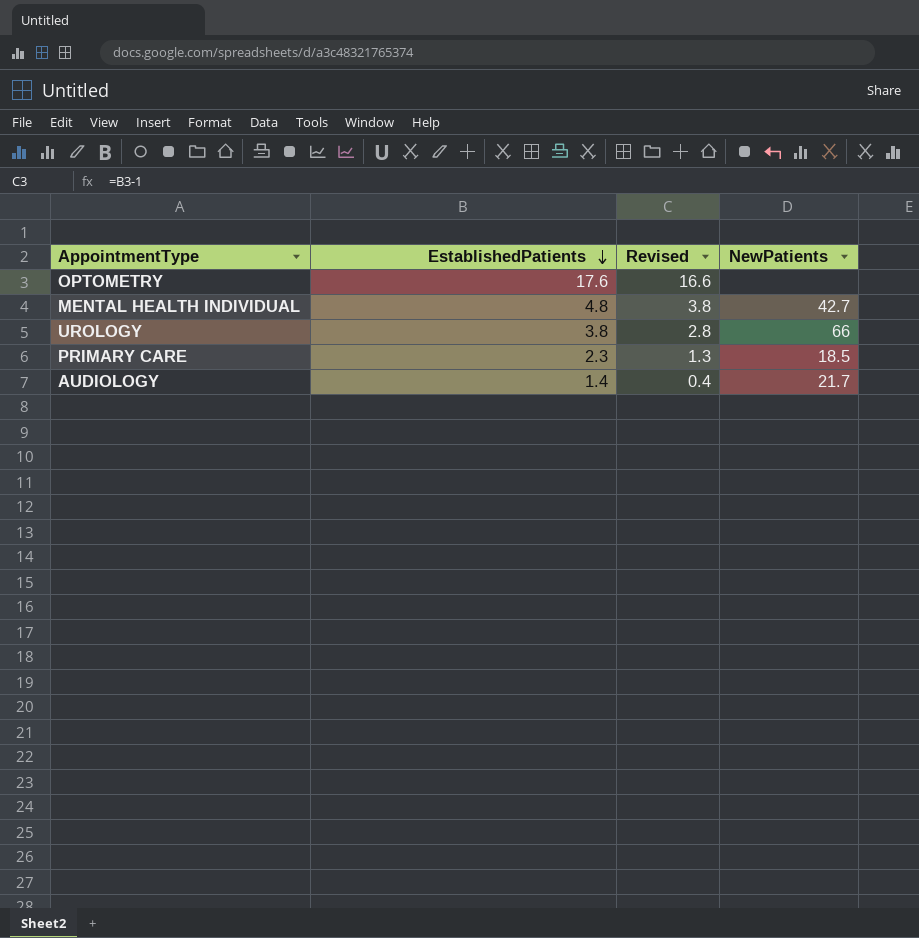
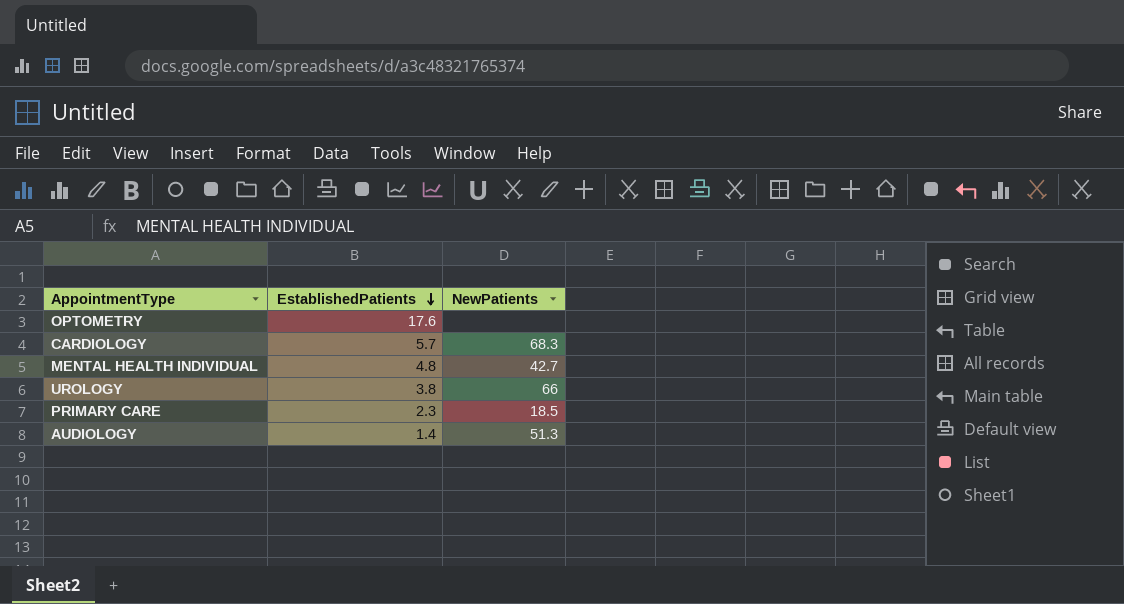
column Revised | formula: [EstablishedPatients] - 1 -> none
row CARDIOLOGY: none -> 5.7 | 68.3
AUDIOLOGY | NewPatients: 21.7 -> 51.3

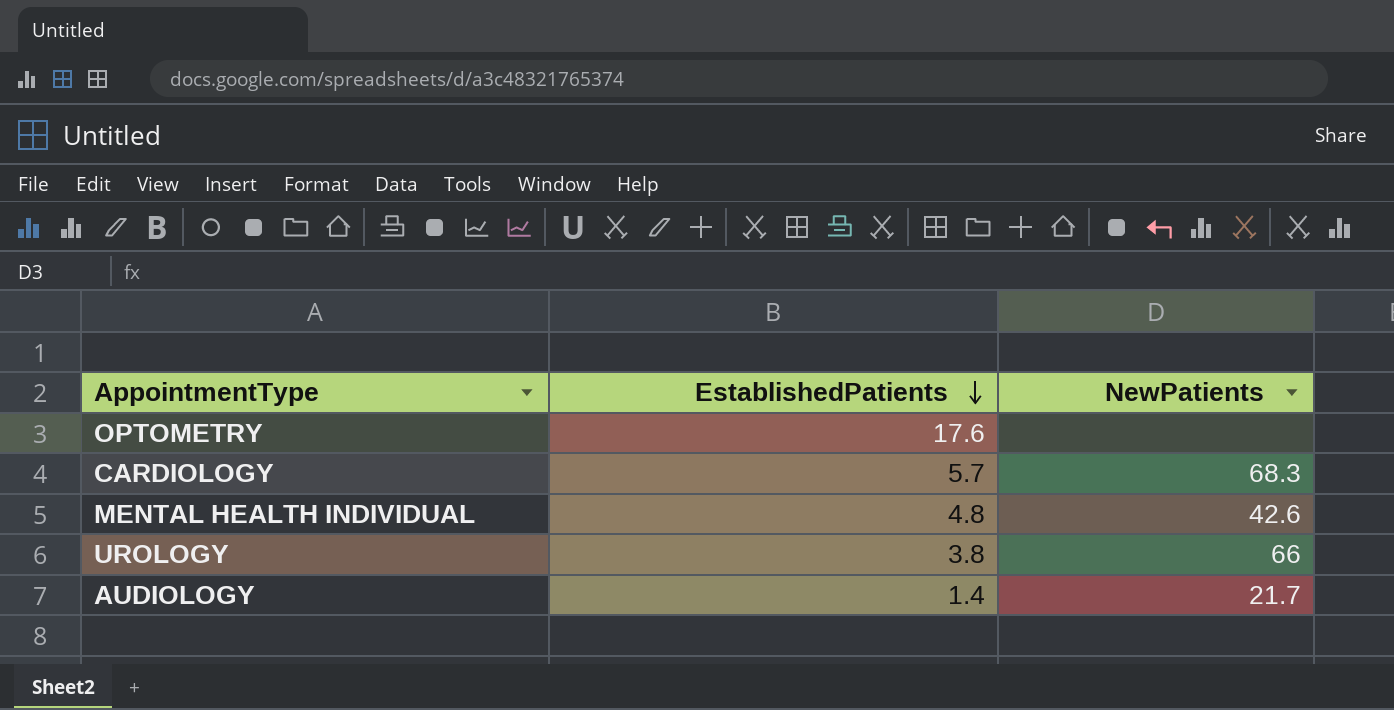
row PRIMARY CARE: 2.3 | 18.5 -> none
MENTAL HEALTH INDIVIDUAL | NewPatients: 42.7 -> 42.6
AUDIOLOGY | NewPatients: 51.3 -> 21.7

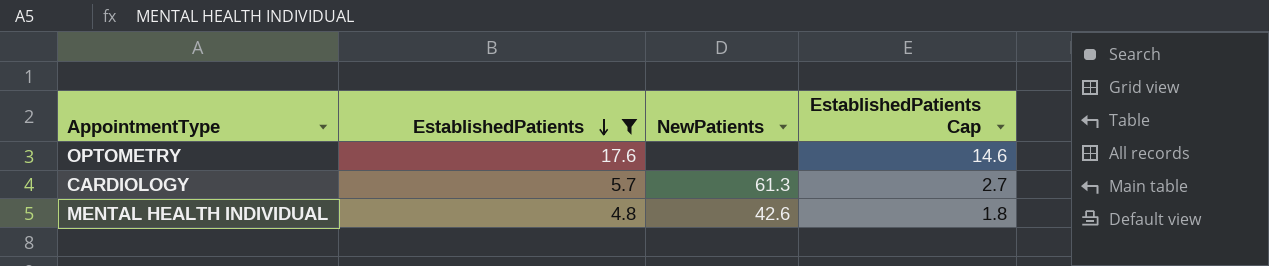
filter: none -> EstablishedPatients >= 4.8
column EstablishedPatients Cap | formula: none -> [EstablishedPatients] - 3
CARDIOLOGY | NewPatients: 68.3 -> 61.3

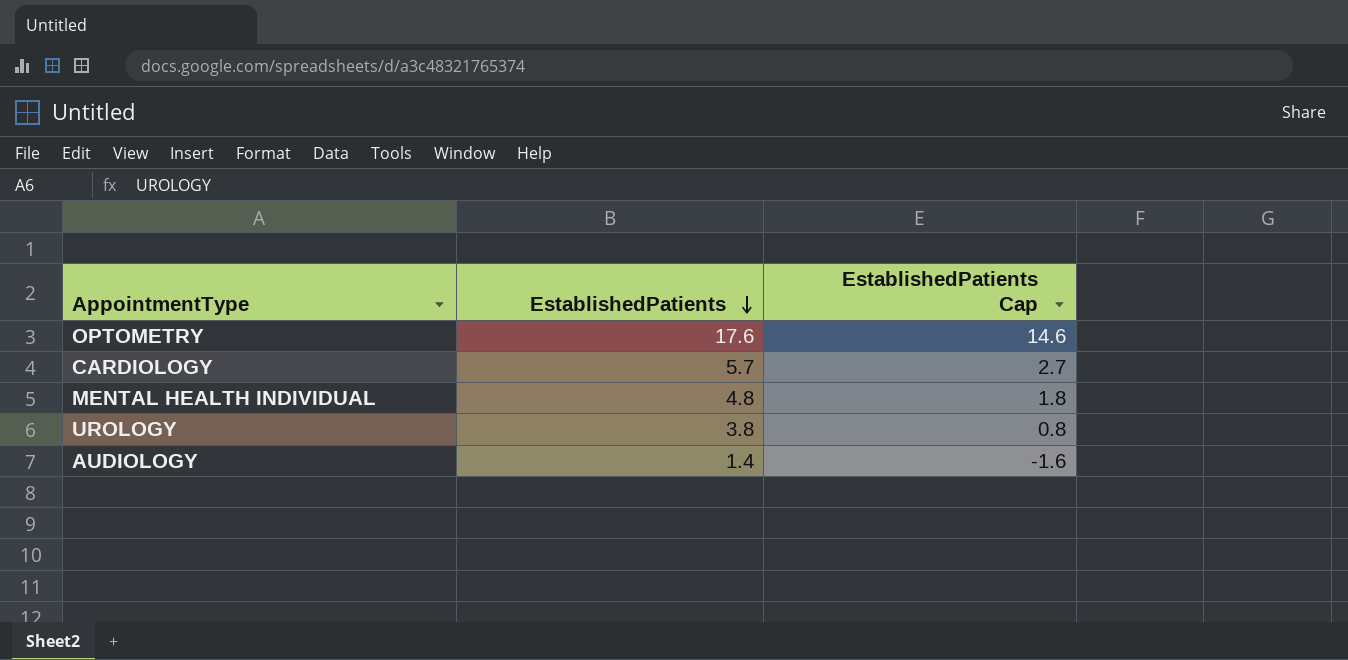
filter: EstablishedPatients >= 4.8 -> none
column NewPatients | position: 3 -> none

